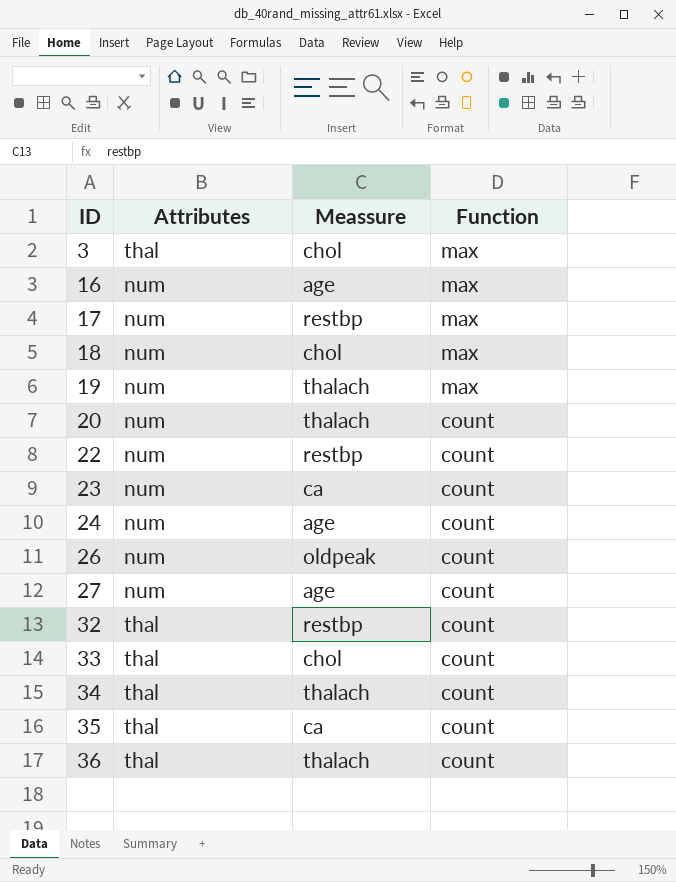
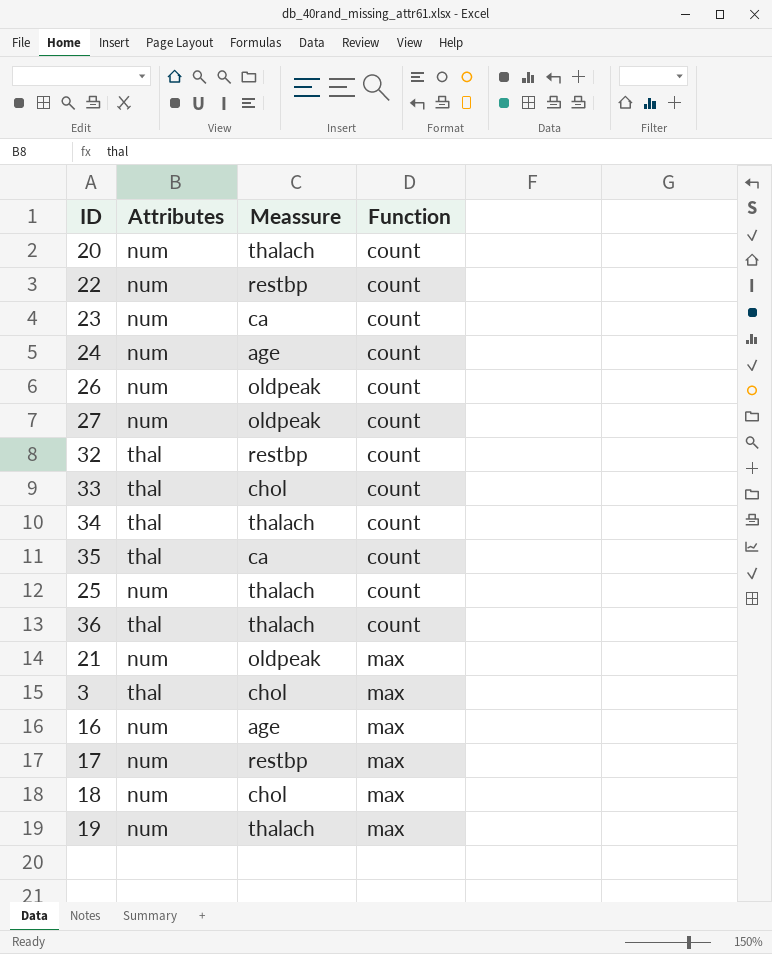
row order: ID ascending -> Function ascending
27 | Meassure: age -> oldpeak
row 25: none -> num | thalach | count
row 21: none -> num | oldpeak | max

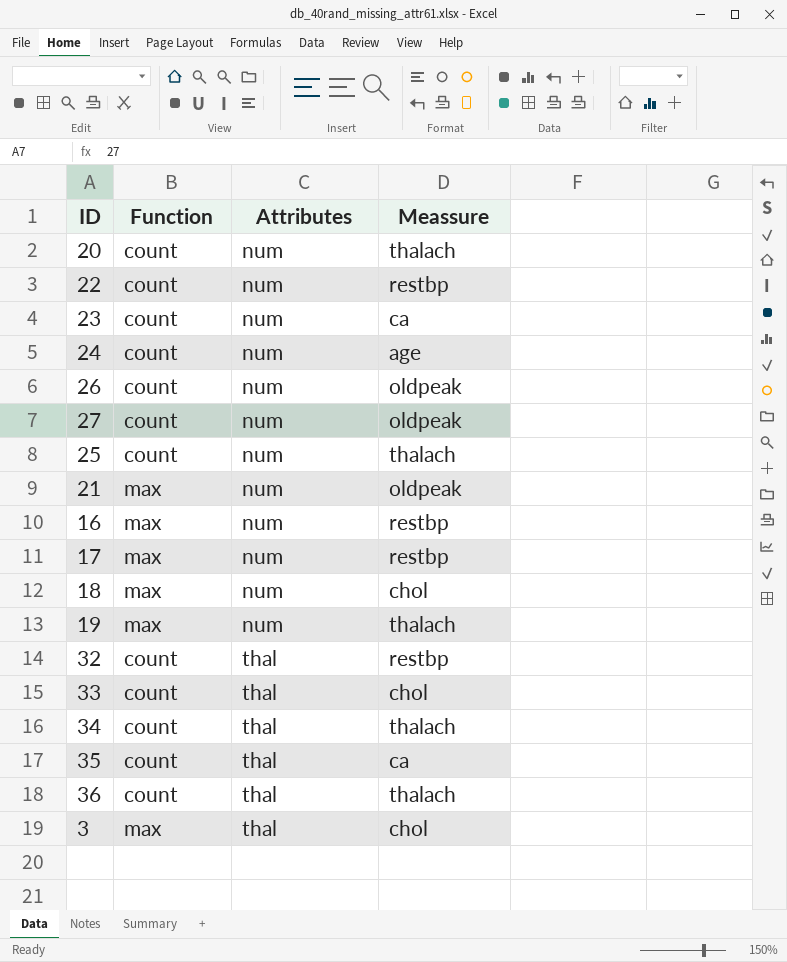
row order: Function ascending -> Attributes ascending
column Function | position: 4 -> 2
16 | Meassure: age -> restbp

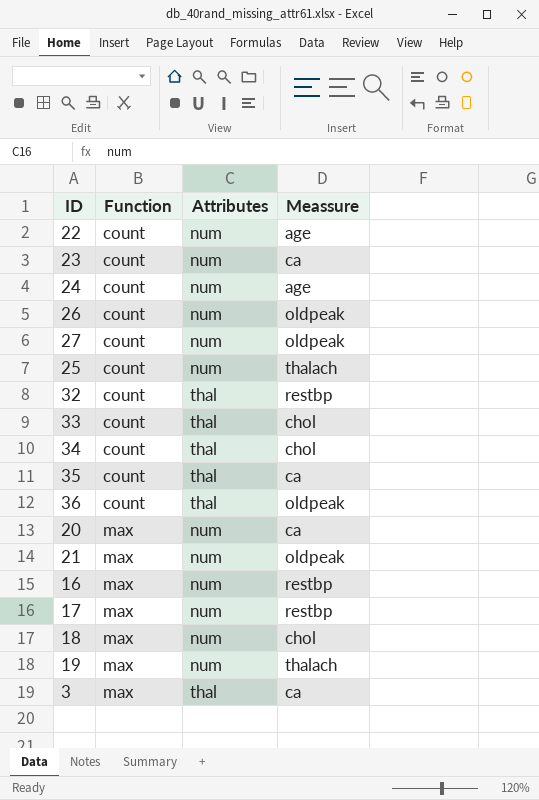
row order: Attributes ascending -> Function ascending
22 | Meassure: restbp -> age
34 | Meassure: thalach -> chol
36 | Meassure: thalach -> oldpeak
20 | Function: count -> max
20 | Meassure: thalach -> ca
3 | Meassure: chol -> ca

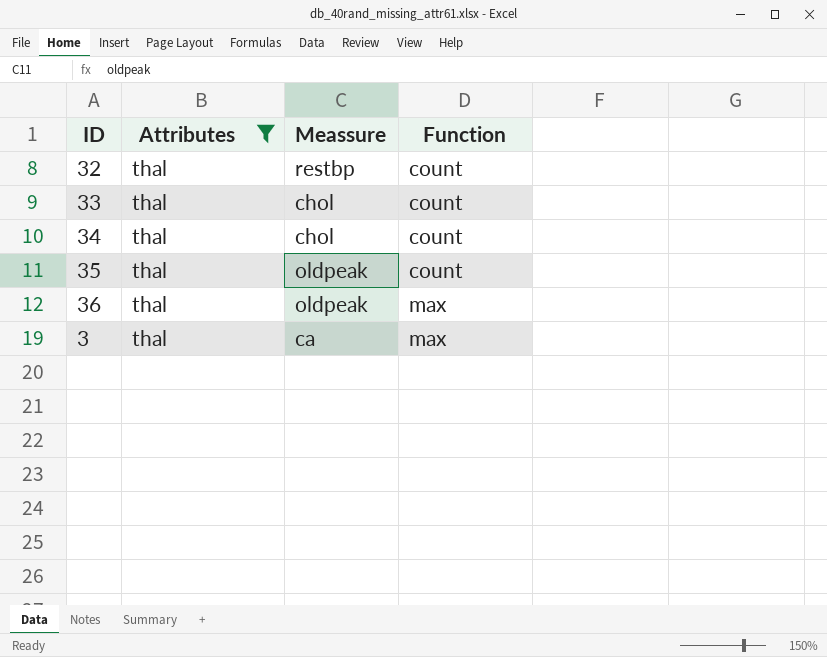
filter: none -> Attributes = thal
column Function | position: 2 -> 4
35 | Meassure: ca -> oldpeak
36 | Function: count -> max

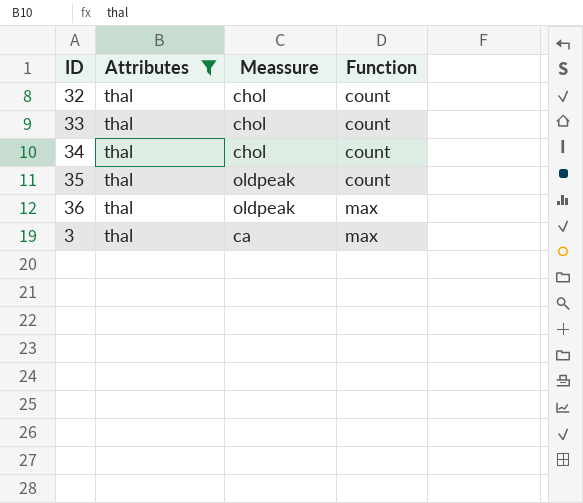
32 | Meassure: restbp -> chol

